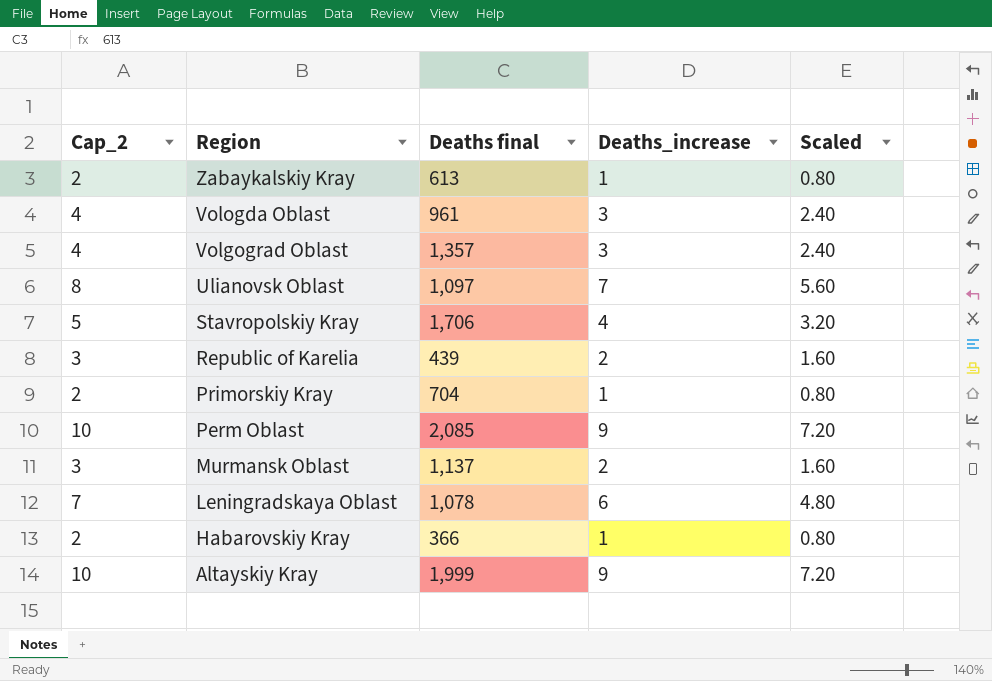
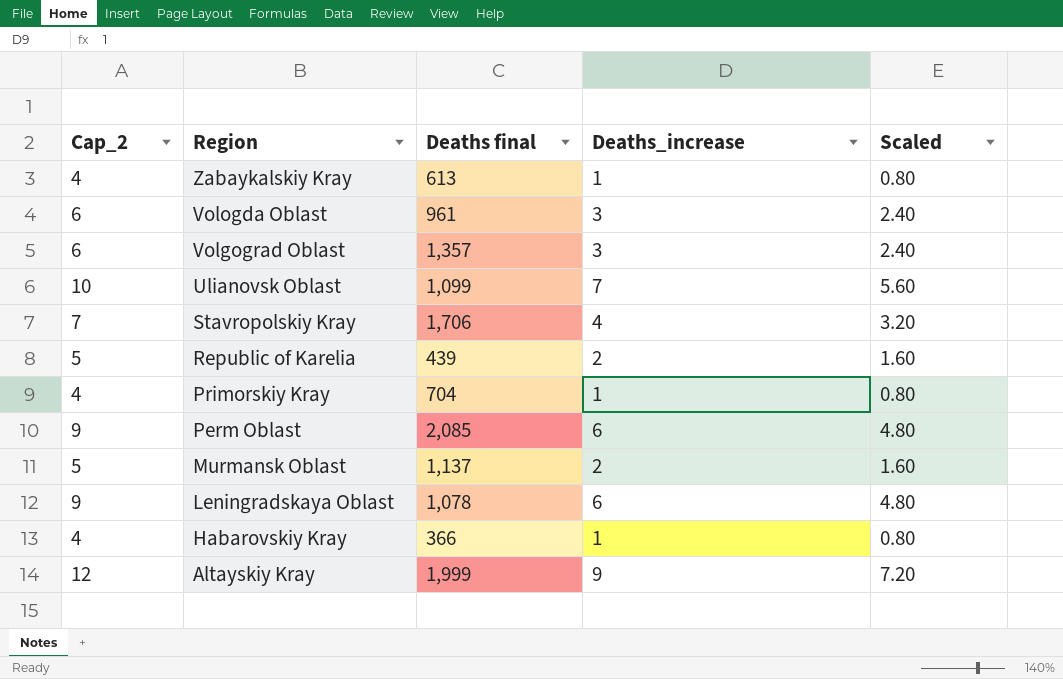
column Cap_2 | formula: [Deaths_increase] + 1 -> [Deaths_increase] + 3
Ulianovsk Oblast | Deaths final: 1,097 -> 1,099
Perm Oblast | Deaths_increase: 9 -> 6
Perm Oblast | Scaled: 7.20 -> 4.80

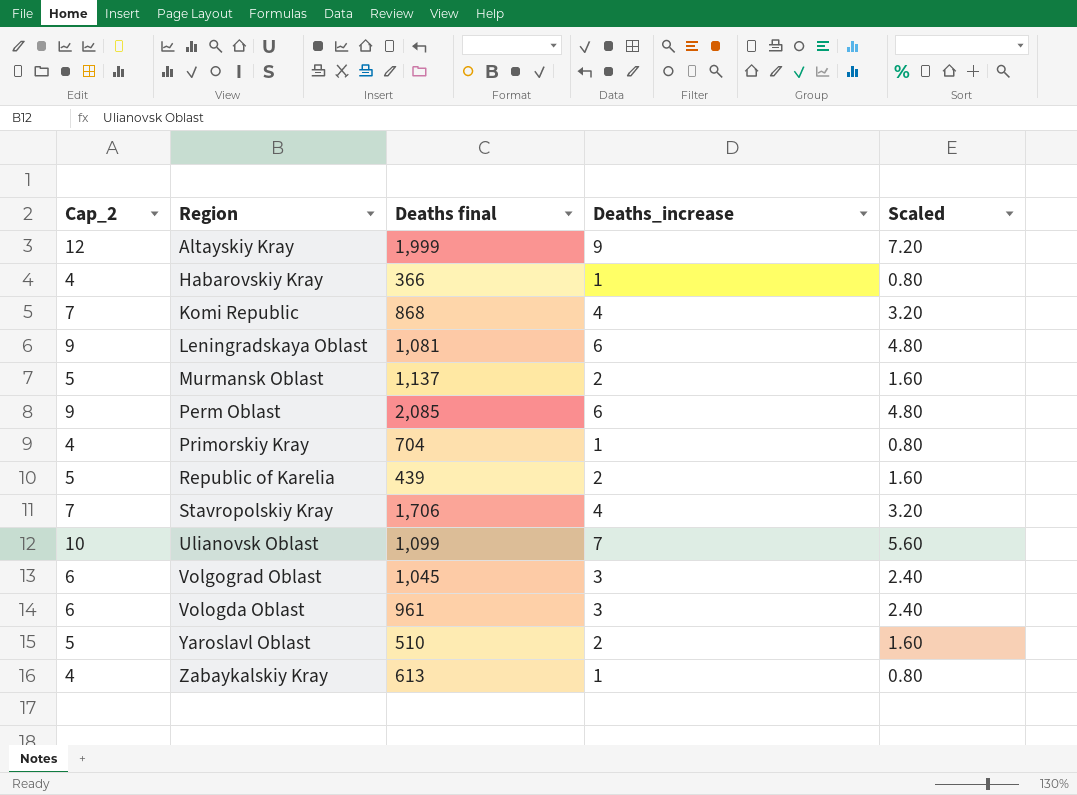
row order: Region descending -> Region ascending
row Komi Republic: none -> 7 | 868 | 4 | 3.20
Leningradskaya Oblast | Deaths final: 1,078 -> 1,081
Volgograd Oblast | Deaths final: 1,357 -> 1,045
row Yaroslavl Oblast: none -> 5 | 510 | 2 | 1.60

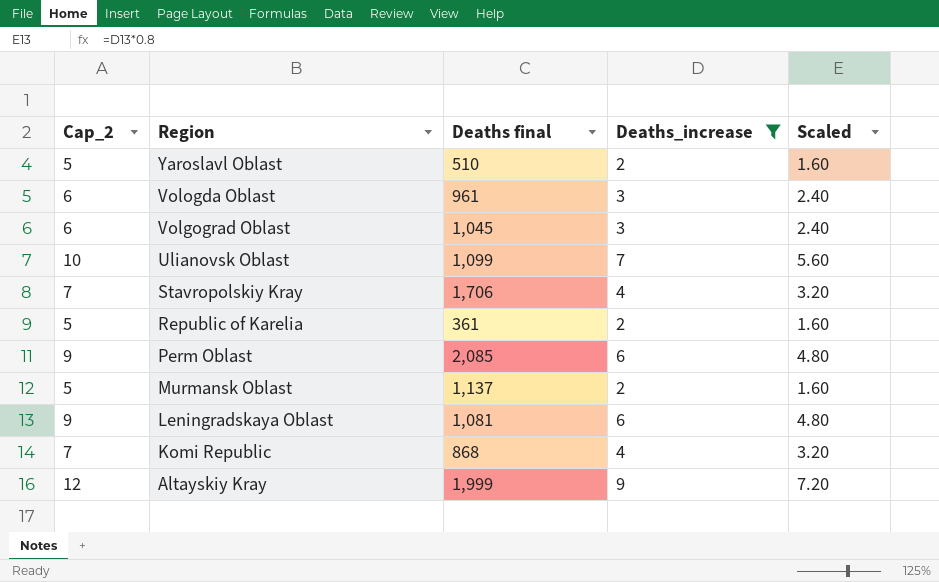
filter: none -> Deaths_increase != 1
row order: Region ascending -> Region descending
Republic of Karelia | Deaths final: 439 -> 361

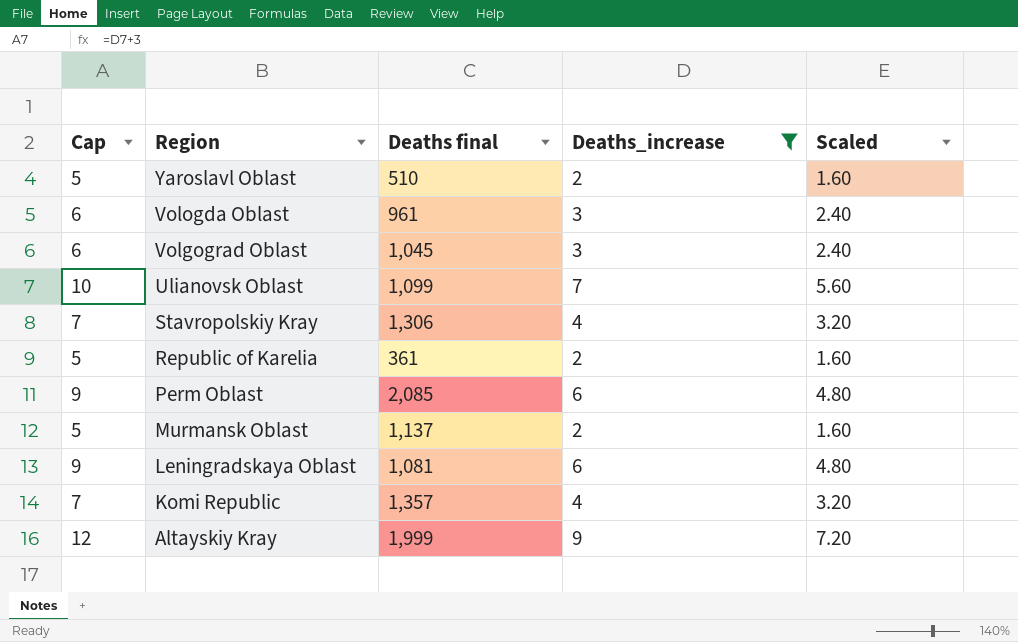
column name: Cap_2 -> Cap
Stavropolskiy Kray | Deaths final: 1,706 -> 1,306
Komi Republic | Deaths final: 868 -> 1,357

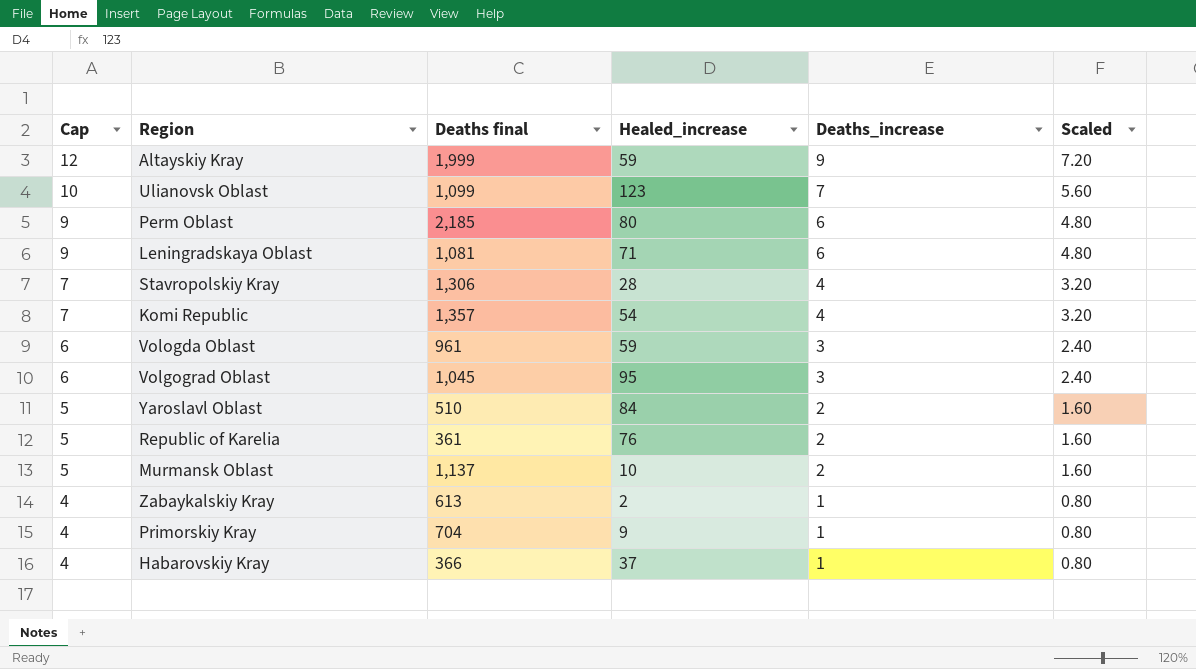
filter: Deaths_increase != 1 -> none
row order: Region descending -> Cap descending
column Healed_increase | position: none -> 4
Perm Oblast | Deaths final: 2,085 -> 2,185

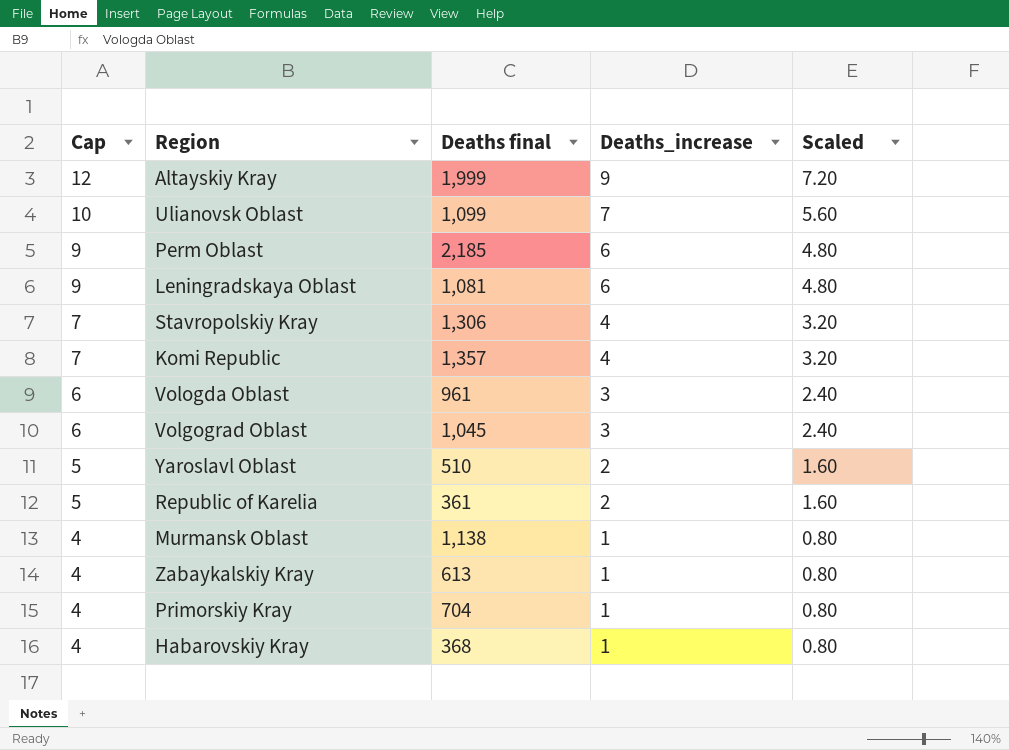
column Healed_increase | position: 4 -> none
Murmansk Oblast | Cap: 5 -> 4
Murmansk Oblast | Deaths final: 1,137 -> 1,138
Murmansk Oblast | Deaths_increase: 2 -> 1
Murmansk Oblast | Scaled: 1.60 -> 0.80
Habarovskiy Kray | Deaths final: 366 -> 368

